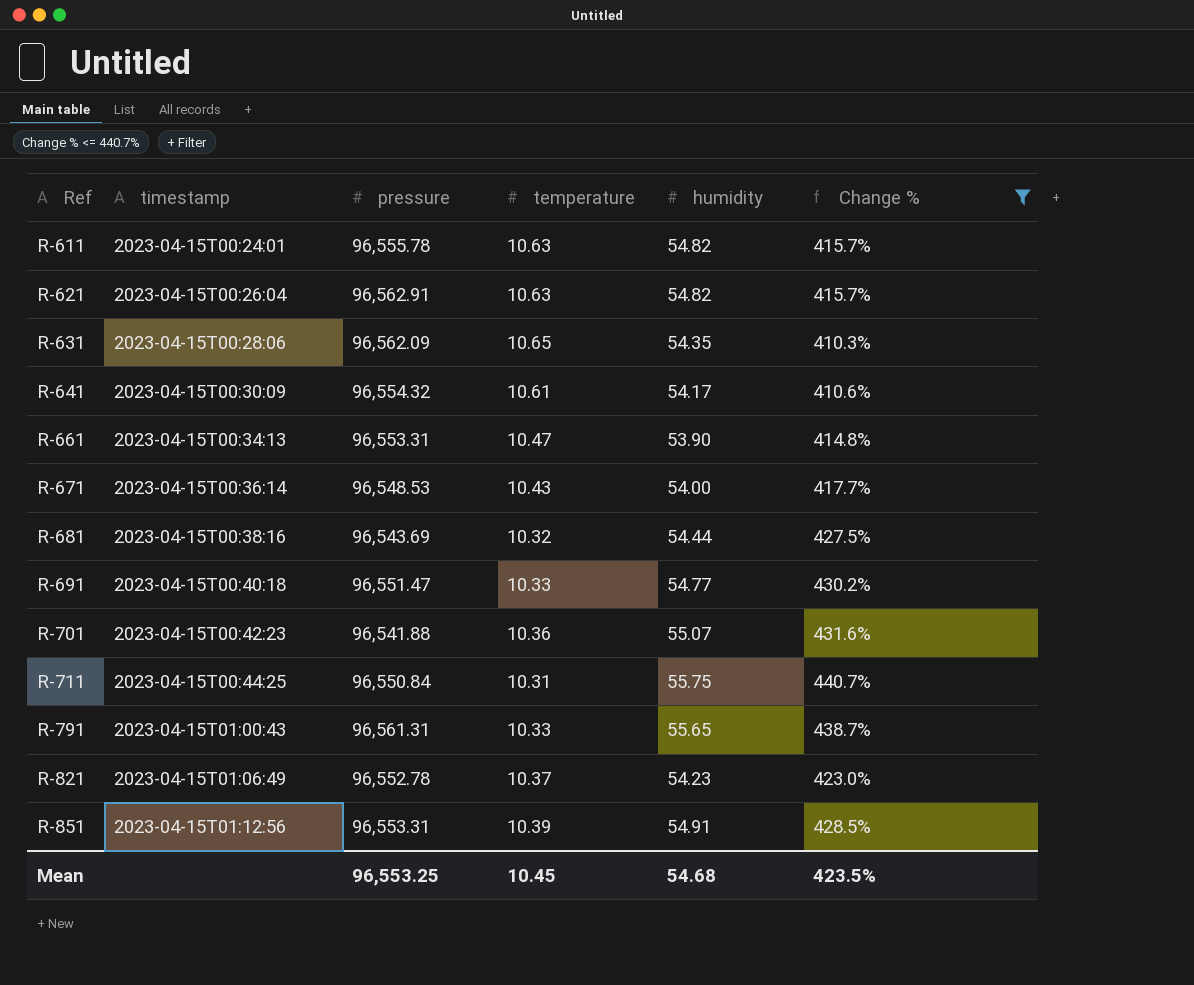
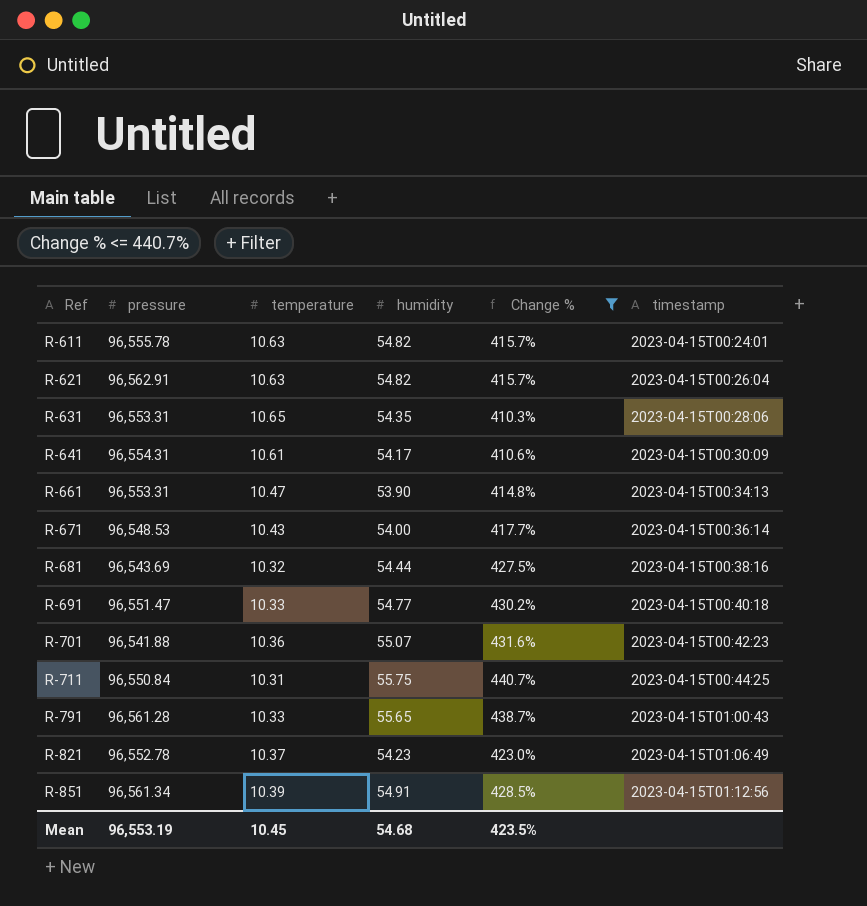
column timestamp | position: 2 -> 6
R-631 | pressure: 96,562.09 -> 96,553.31
R-641 | pressure: 96,554.32 -> 96,554.31
R-791 | pressure: 96,561.31 -> 96,561.28
R-851 | pressure: 96,553.31 -> 96,561.34
Mean | pressure: 96,553.25 -> 96,553.19

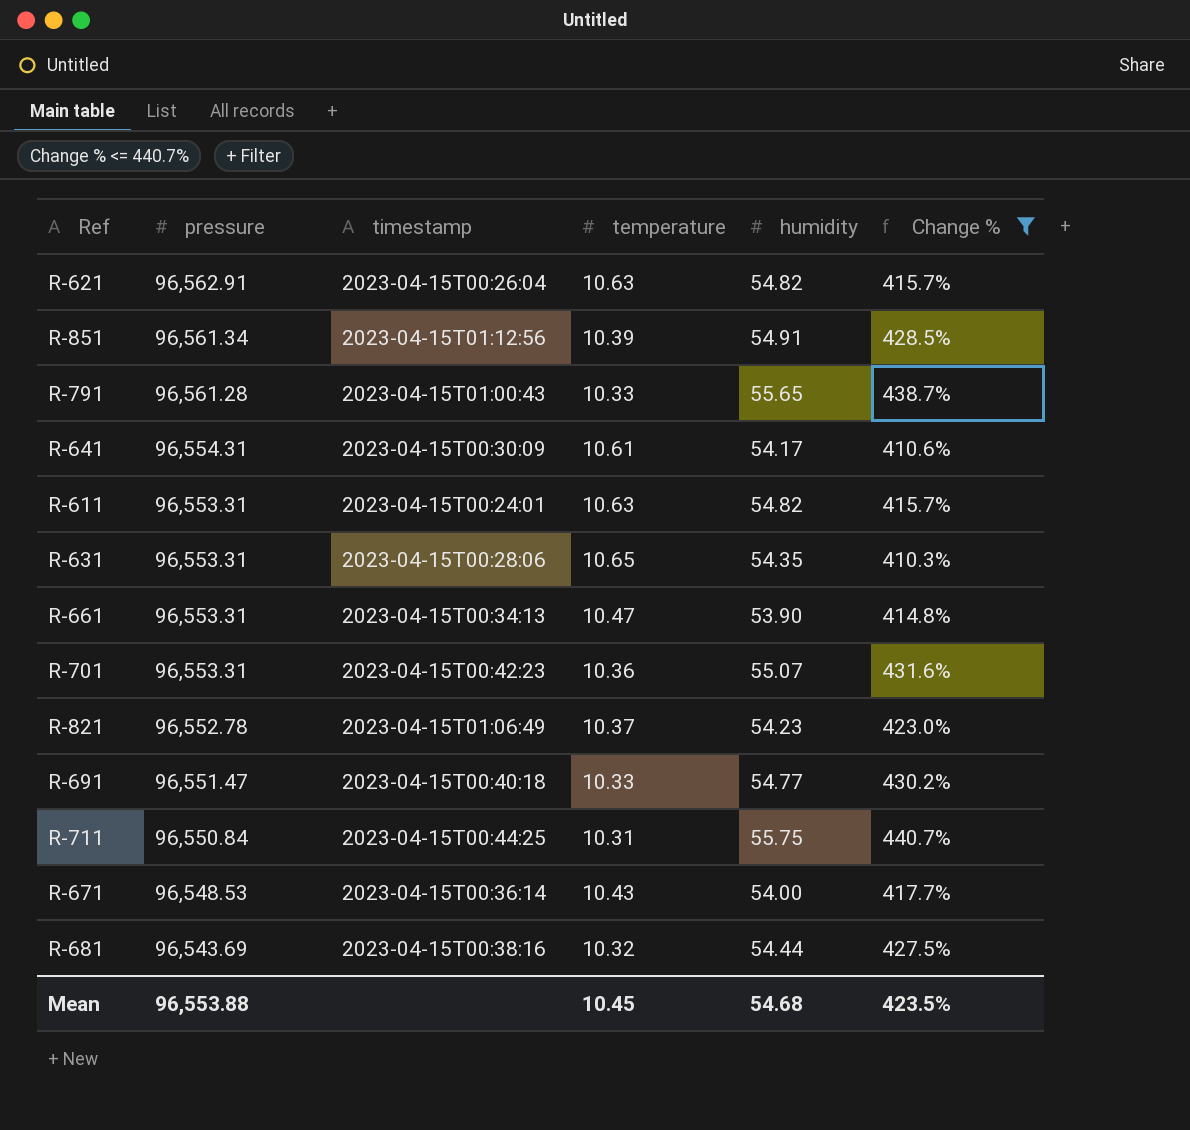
row order: Ref ascending -> pressure descending
column timestamp | position: 6 -> 3
R-611 | pressure: 96,555.78 -> 96,553.31
R-701 | pressure: 96,541.88 -> 96,553.31
Mean | pressure: 96,553.19 -> 96,553.88

